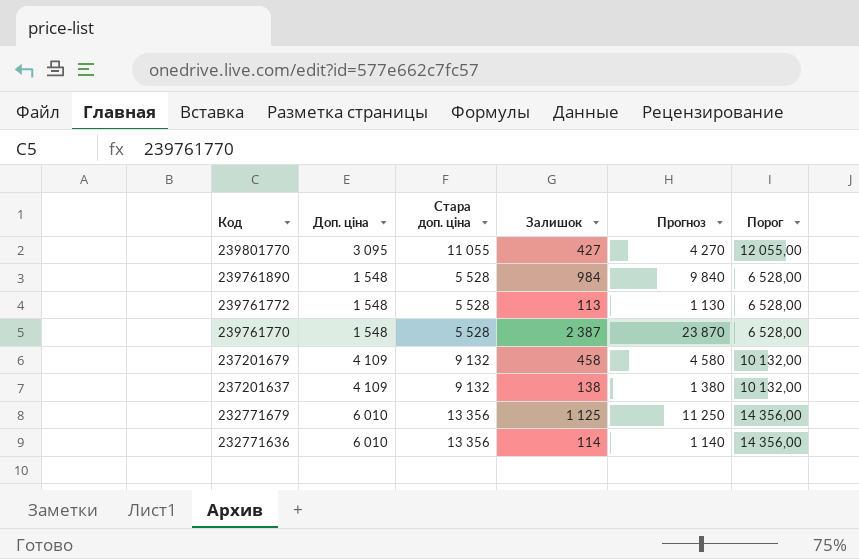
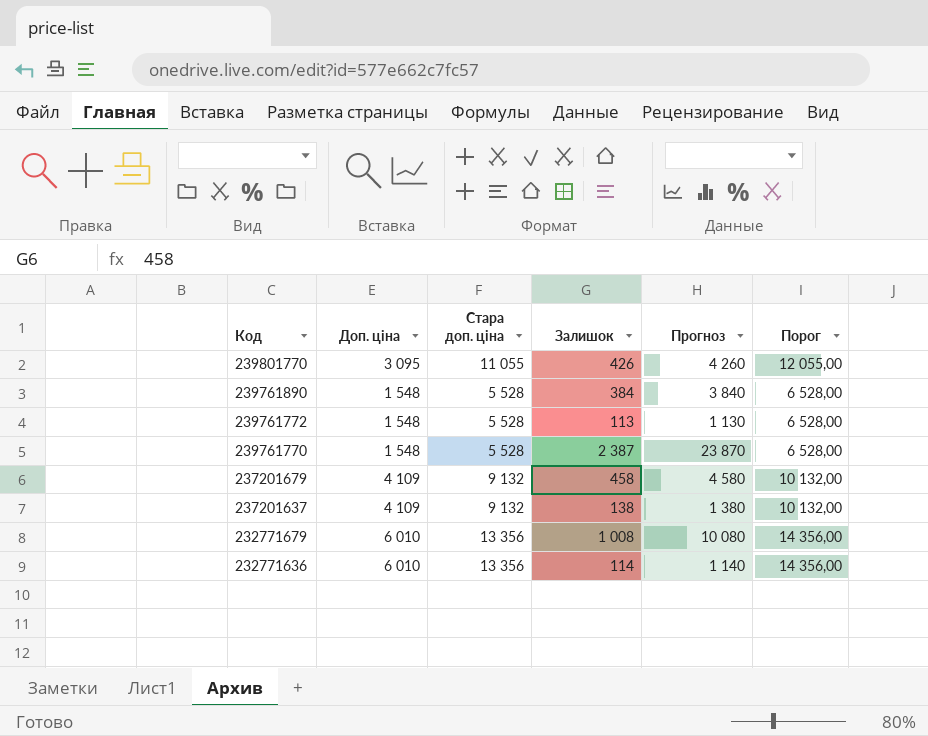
239801770 | Залишок: 427 -> 426
239801770 | Прогноз: 4 270 -> 4 260
239761890 | Залишок: 984 -> 384
239761890 | Прогноз: 9 840 -> 3 840
232771679 | Залишок: 1 125 -> 1 008
232771679 | Прогноз: 11 250 -> 10 080

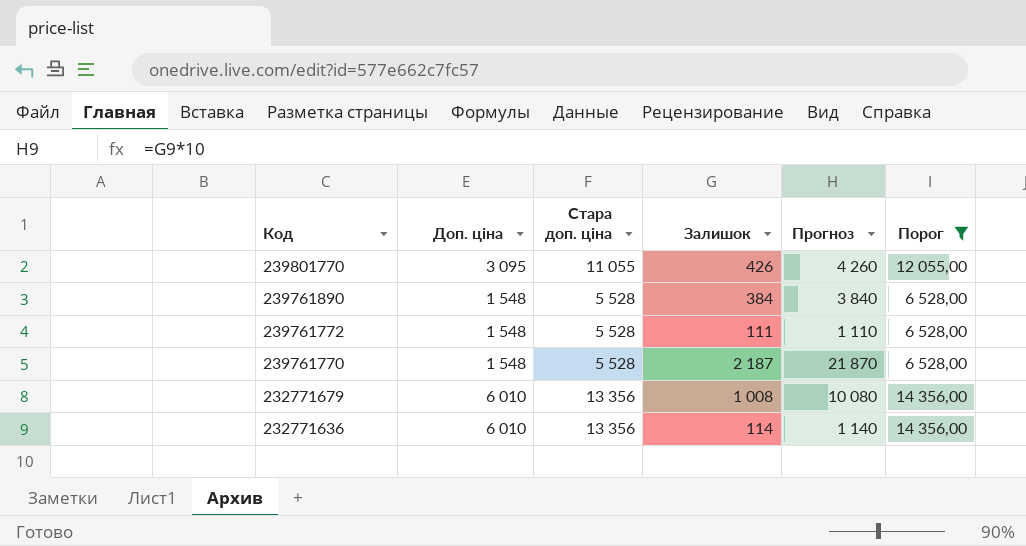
filter: none -> Порог != 10 132,00
239761772 | Залишок: 113 -> 111
239761772 | Прогноз: 1 130 -> 1 110
239761770 | Залишок: 2 387 -> 2 187
239761770 | Прогноз: 23 870 -> 21 870

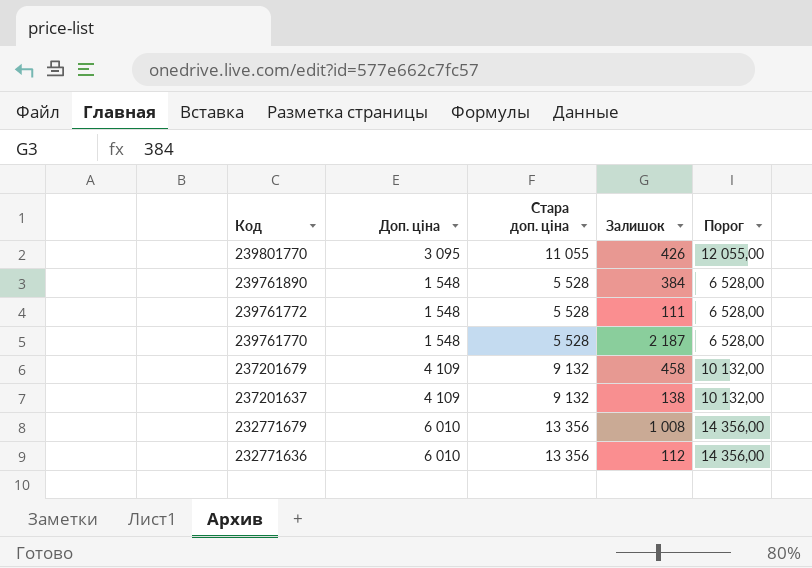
filter: Порог != 10 132,00 -> none
column Прогноз | formula: [Залишок] * 10 -> none
232771636 | Залишок: 114 -> 112

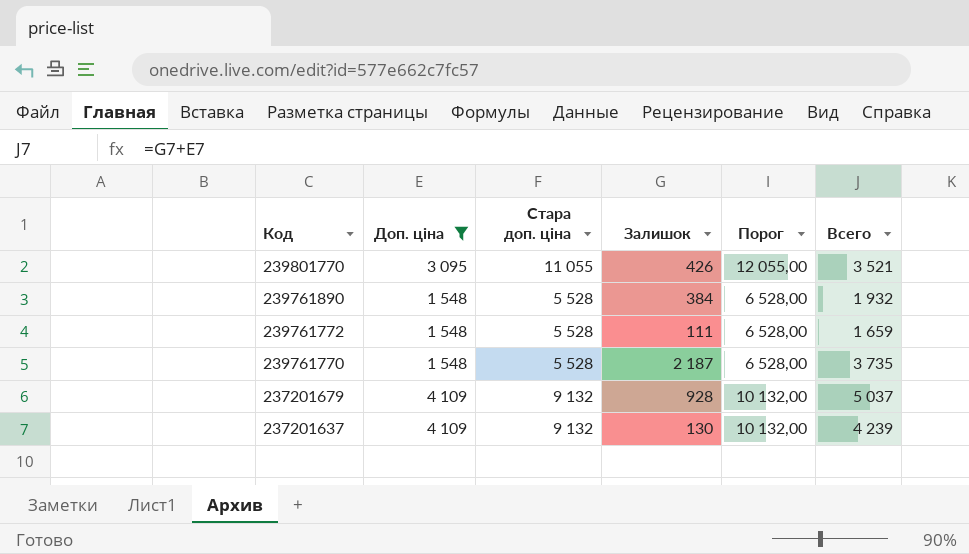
filter: none -> Доп. ціна != 6 010
column Всего | formula: none -> [Доп. ціна] + [Залишок]
237201679 | Залишок: 458 -> 928
237201637 | Залишок: 138 -> 130

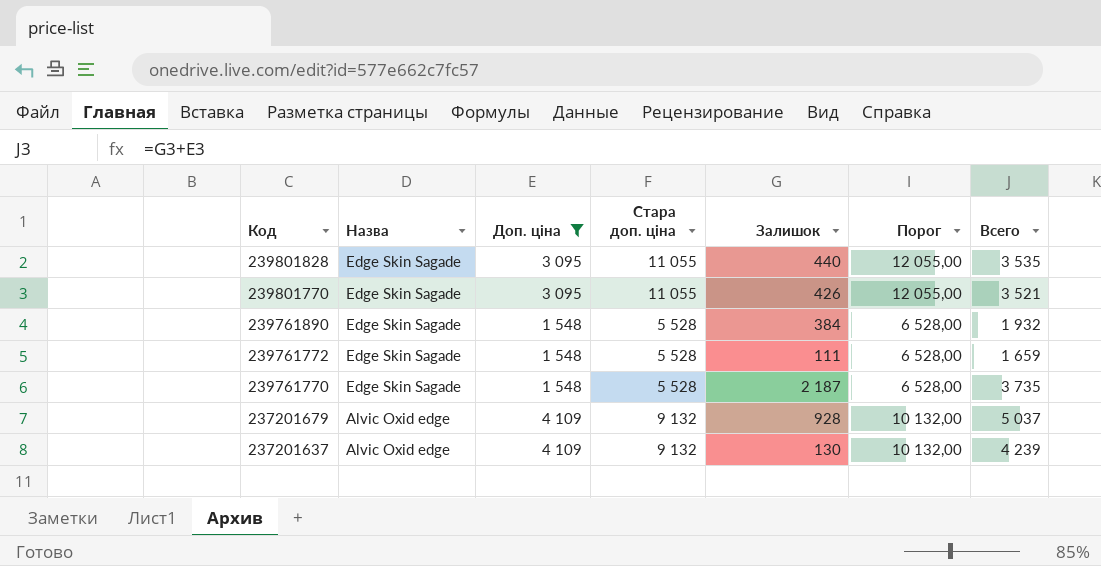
column Назва | position: none -> 2
row 239801828: none -> Edge Skin Sagade | 3 095 | 11 055 | 440 | 12 055,00 | 3 535

